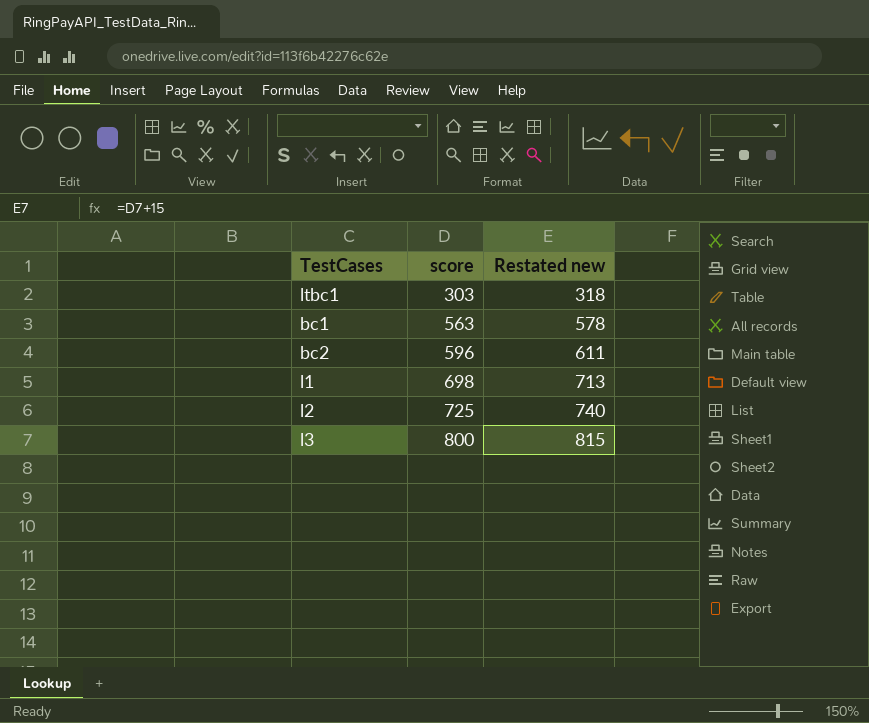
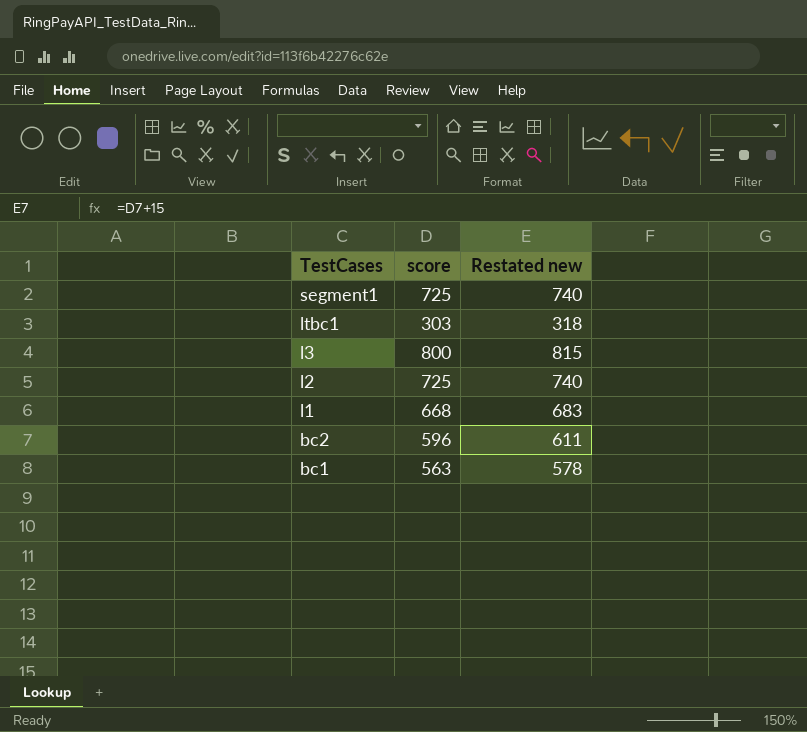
row order: score ascending -> TestCases descending
row segment1: none -> 725 | 740
l1 | score: 698 -> 668
l1 | Restated new: 713 -> 683

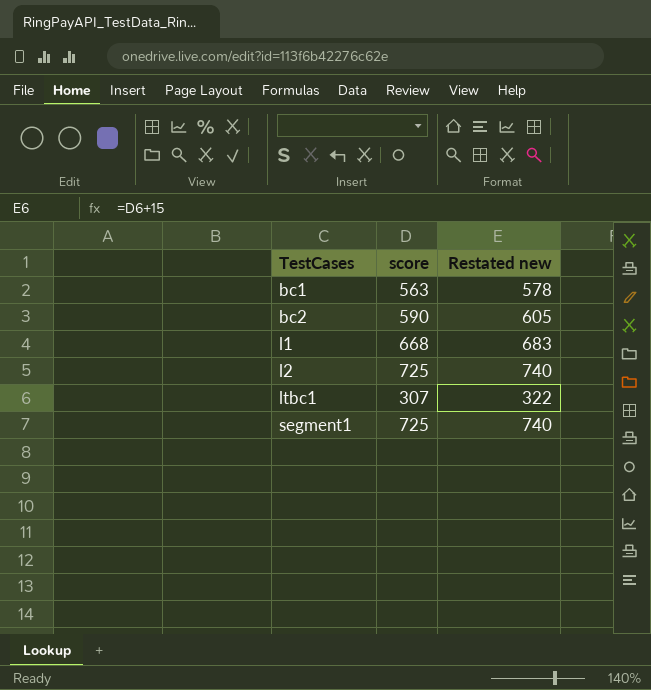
row order: TestCases descending -> TestCases ascending
row l3: 800 | 815 -> none
bc2 | score: 596 -> 590
bc2 | Restated new: 611 -> 605
ltbc1 | score: 303 -> 307
ltbc1 | Restated new: 318 -> 322

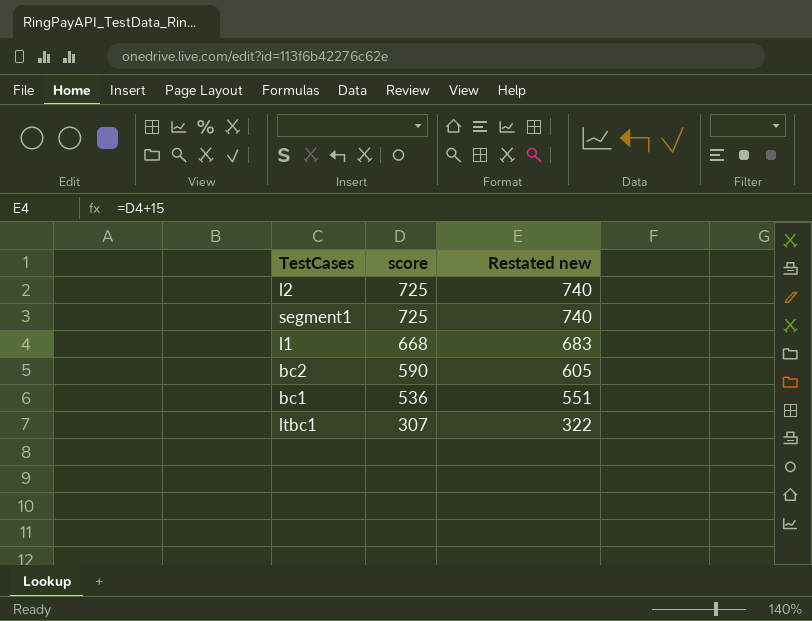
row order: TestCases ascending -> score descending
bc1 | score: 563 -> 536
bc1 | Restated new: 578 -> 551

